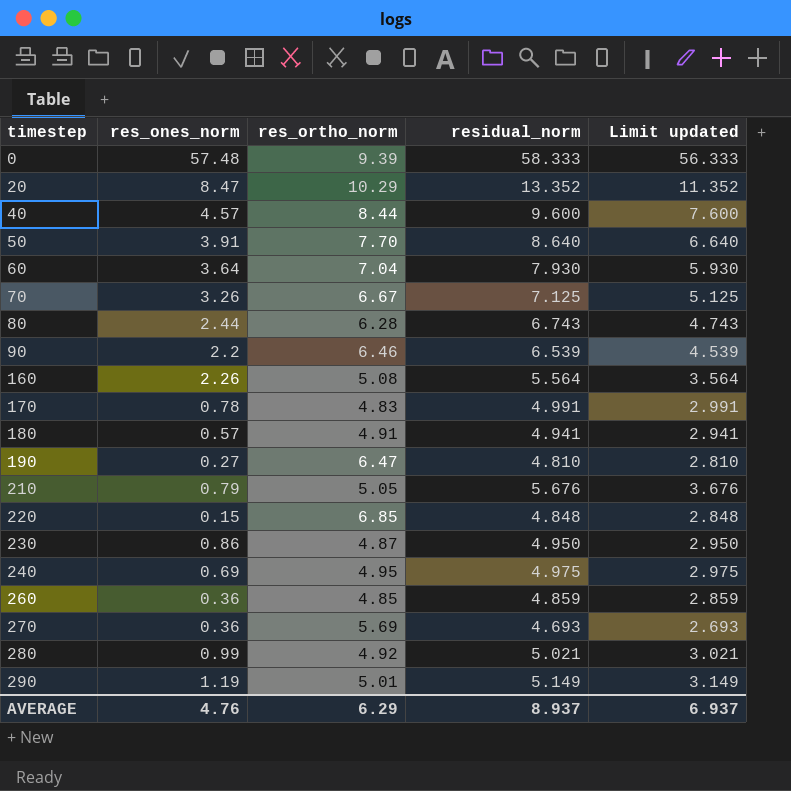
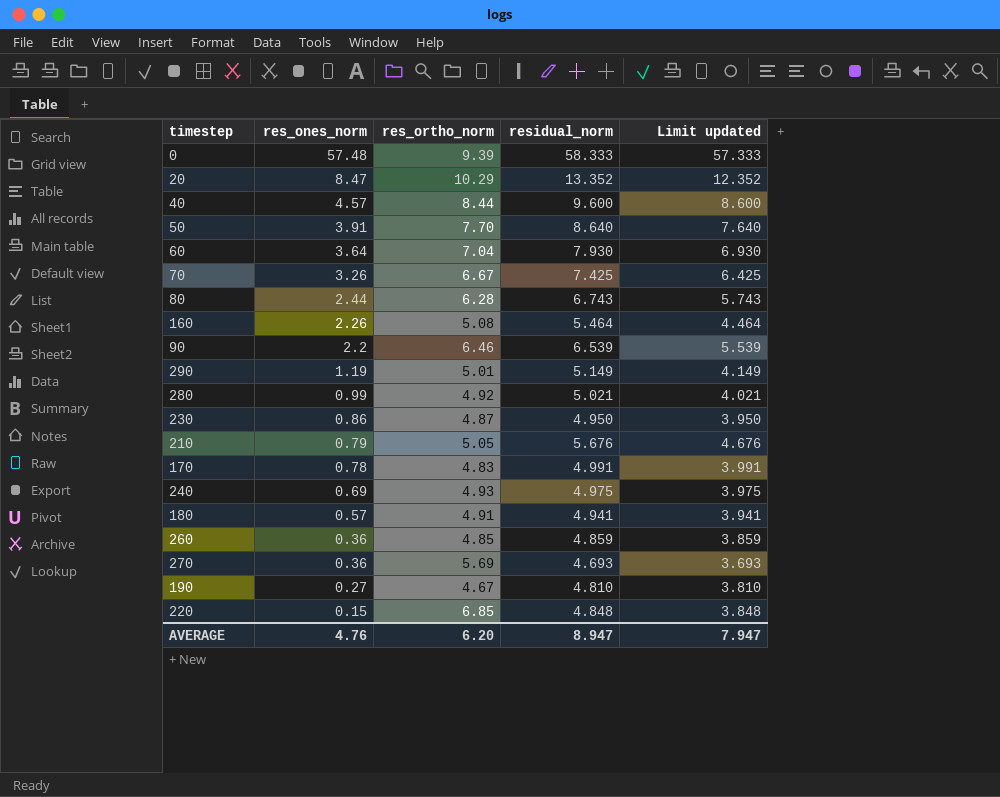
row order: timestep ascending -> res_ones_norm descending
column Limit updated | formula: [residual_norm] - 2 -> [residual_norm] - 1
70 | residual_norm: 7.125 -> 7.425
160 | residual_norm: 5.564 -> 5.464
240 | res_ortho_norm: 4.95 -> 4.93
190 | res_ortho_norm: 6.47 -> 4.67
AVERAGE | res_ortho_norm: 6.29 -> 6.20
AVERAGE | residual_norm: 8.937 -> 8.947
AVERAGE | Limit updated: 6.937 -> 7.947

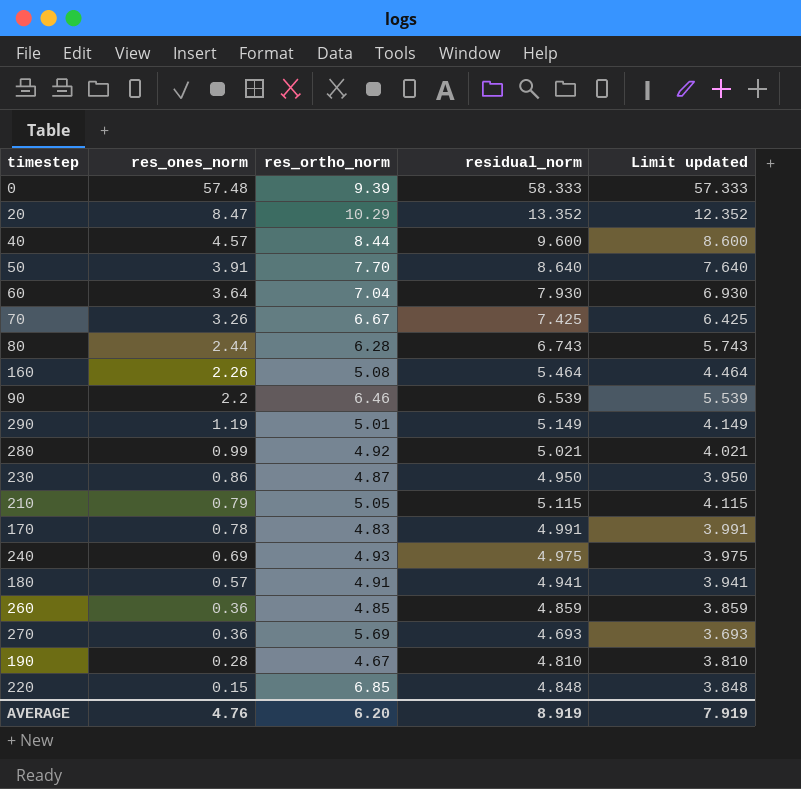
210 | residual_norm: 5.676 -> 5.115
210 | Limit updated: 4.676 -> 4.115
190 | res_ones_norm: 0.27 -> 0.28
AVERAGE | residual_norm: 8.947 -> 8.919
AVERAGE | Limit updated: 7.947 -> 7.919

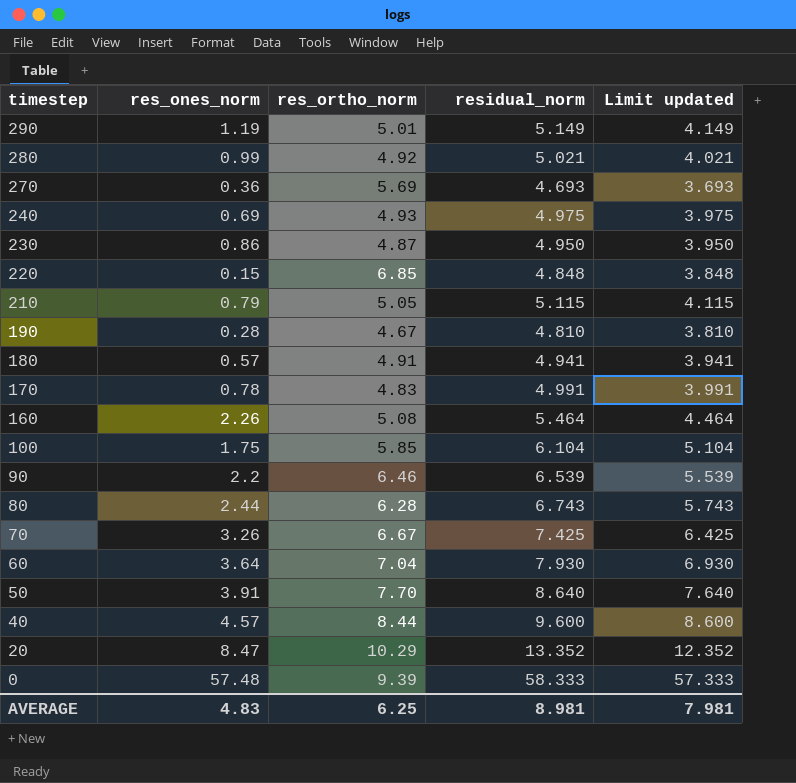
row order: res_ones_norm descending -> timestep descending
row 260: 0.36 | 4.85 | 4.859 | 3.859 -> none
row 100: none -> 1.75 | 5.85 | 6.104 | 5.104
AVERAGE | res_ones_norm: 4.76 -> 4.83
AVERAGE | res_ortho_norm: 6.20 -> 6.25
AVERAGE | residual_norm: 8.919 -> 8.981
AVERAGE | Limit updated: 7.919 -> 7.981

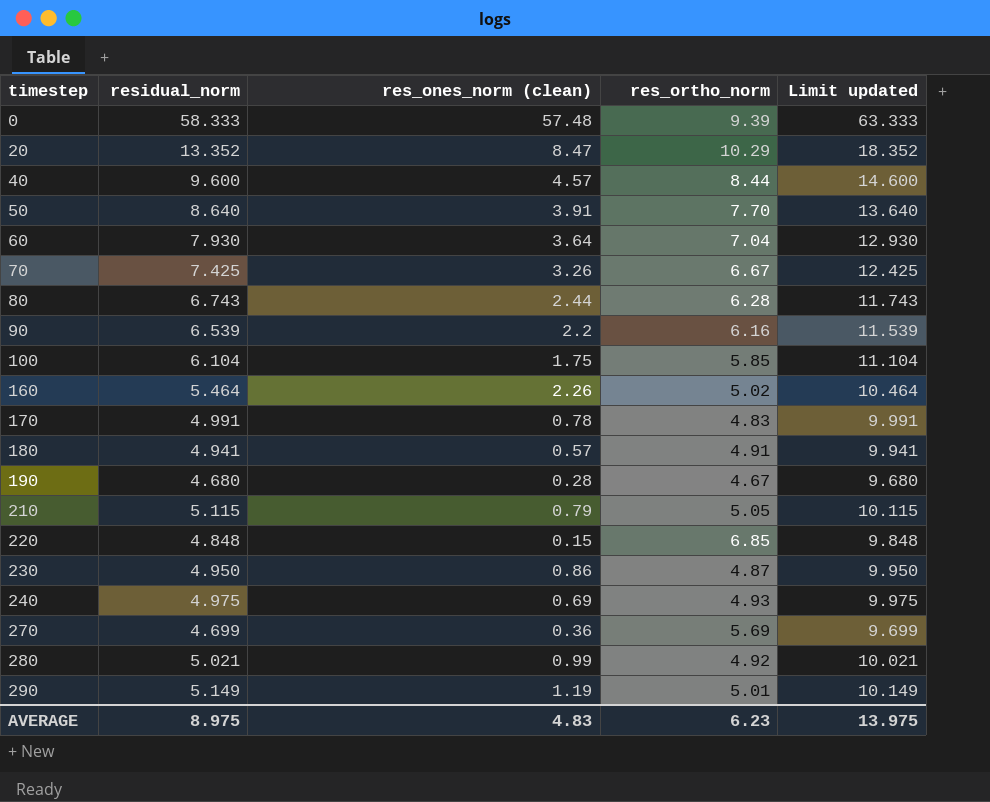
row order: timestep descending -> timestep ascending
column residual_norm | position: 4 -> 2
column name: res_ones_norm -> res_ones_norm (clean)
column Limit updated | formula: [residual_norm] - 1 -> [residual_norm] + 5
90 | res_ortho_norm: 6.46 -> 6.16
160 | res_ortho_norm: 5.08 -> 5.02
190 | residual_norm: 4.810 -> 4.680
270 | residual_norm: 4.693 -> 4.699
AVERAGE | residual_norm: 8.981 -> 8.975
AVERAGE | res_ortho_norm: 6.25 -> 6.23
AVERAGE | Limit updated: 7.981 -> 13.975

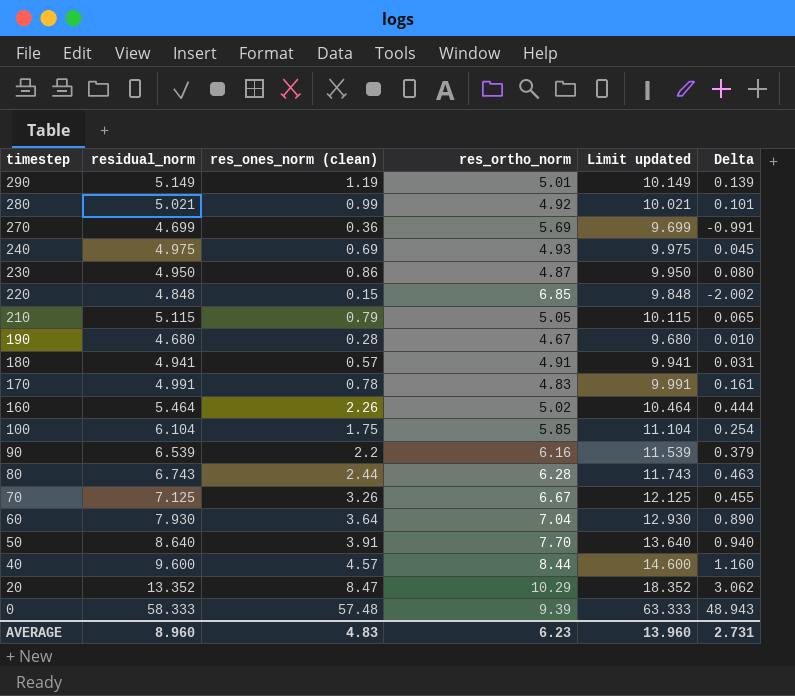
row order: timestep ascending -> timestep descending
column Delta | formula: none -> [residual_norm] - [res_ortho_norm]
70 | residual_norm: 7.425 -> 7.125
70 | Limit updated: 12.425 -> 12.125
AVERAGE | residual_norm: 8.975 -> 8.960
AVERAGE | Limit updated: 13.975 -> 13.960

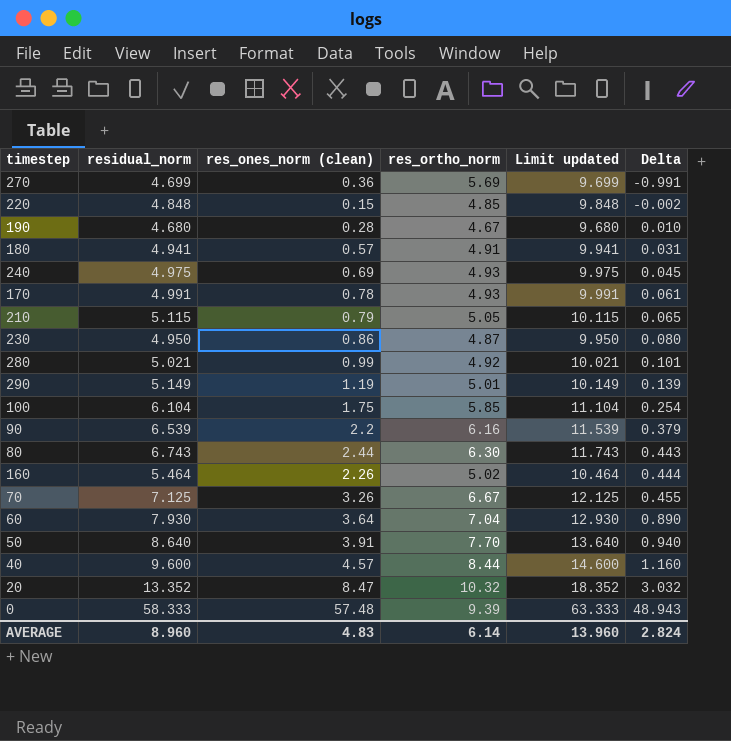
row order: timestep descending -> Delta ascending
220 | res_ortho_norm: 6.85 -> 4.85
220 | Delta: -2.002 -> -0.002
170 | res_ortho_norm: 4.83 -> 4.93
170 | Delta: 0.161 -> 0.061
80 | res_ortho_norm: 6.28 -> 6.30
80 | Delta: 0.463 -> 0.443
20 | res_ortho_norm: 10.29 -> 10.32
20 | Delta: 3.062 -> 3.032
AVERAGE | res_ortho_norm: 6.23 -> 6.14
AVERAGE | Delta: 2.731 -> 2.824

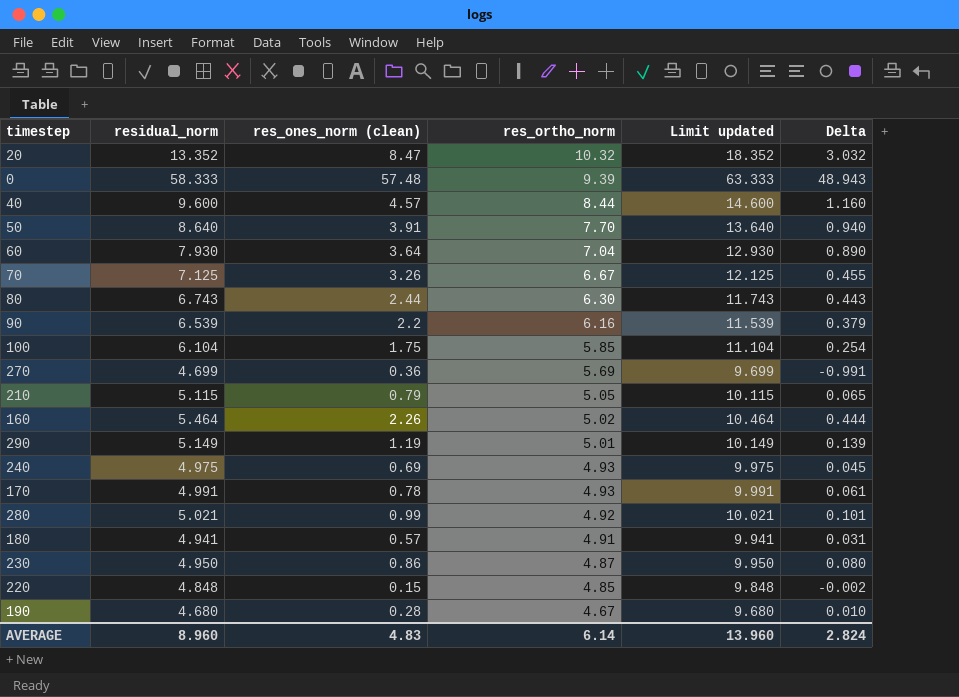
row order: Delta ascending -> res_ortho_norm descending

